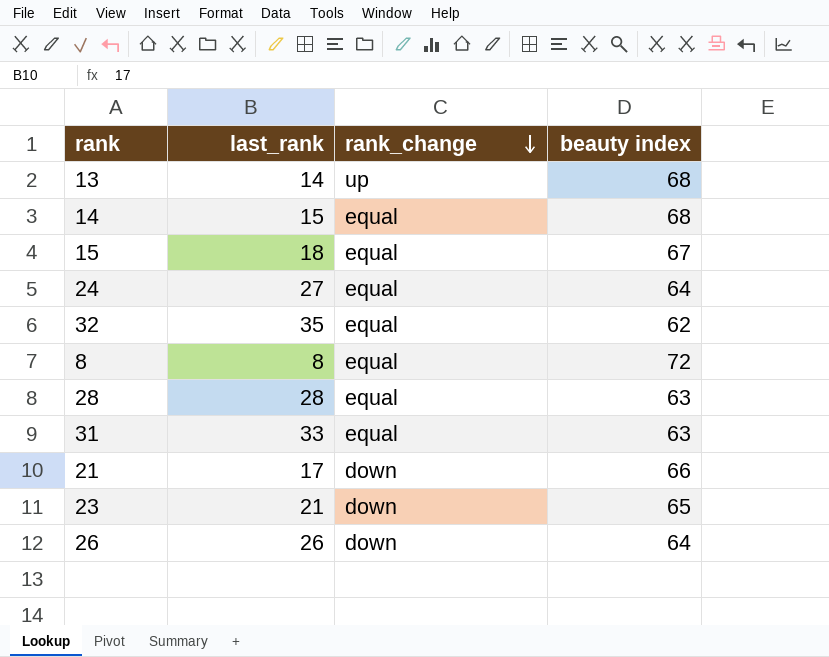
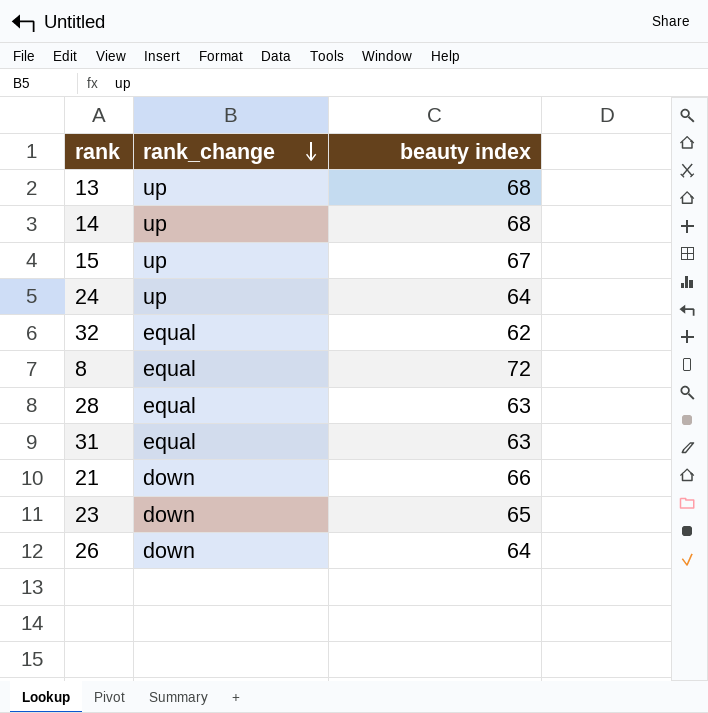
column last_rank | position: 2 -> none
14 | rank_change: equal -> up
15 | rank_change: equal -> up
24 | rank_change: equal -> up

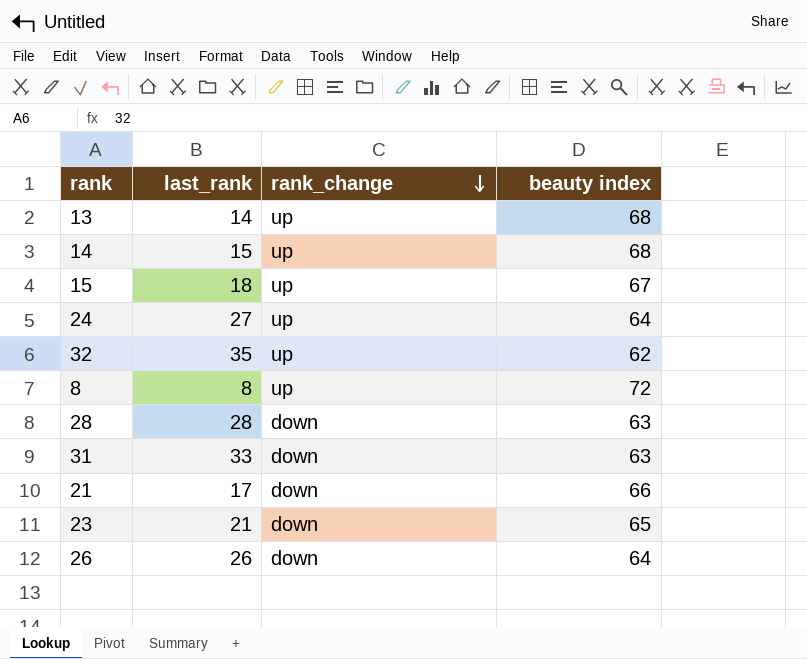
column last_rank | position: none -> 2
32 | rank_change: equal -> up
8 | rank_change: equal -> up
28 | rank_change: equal -> down
31 | rank_change: equal -> down

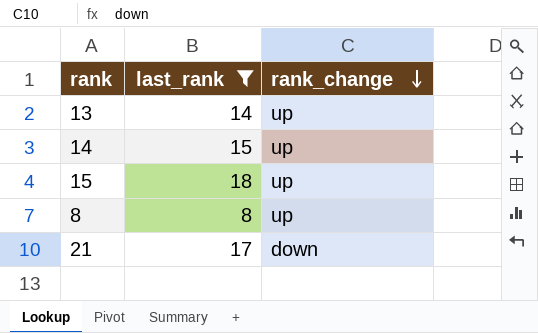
filter: none -> last_rank <= 18
column beauty index | position: 4 -> none

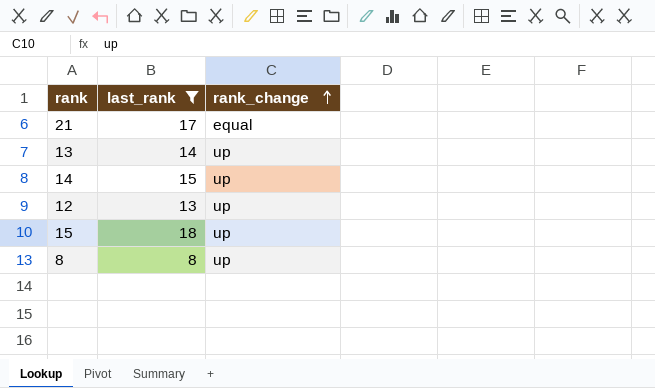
row order: rank_change descending -> rank_change ascending
21 | rank_change: down -> equal
row 12: none -> 13 | up

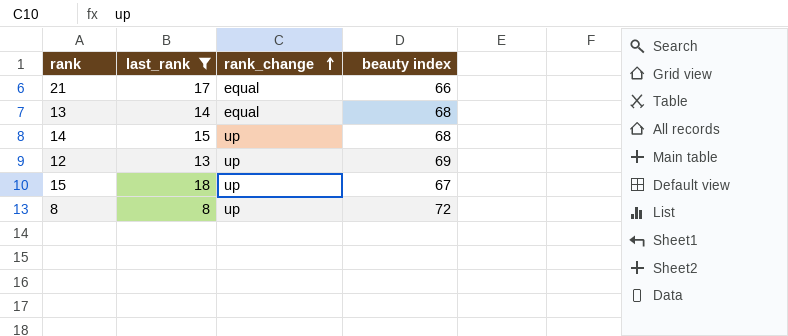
column beauty index | position: none -> 4
13 | rank_change: up -> equal

